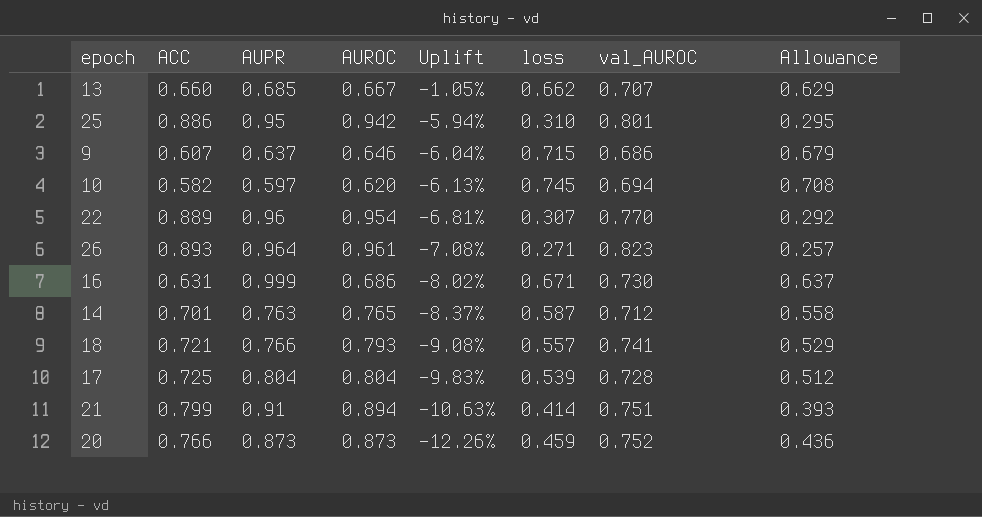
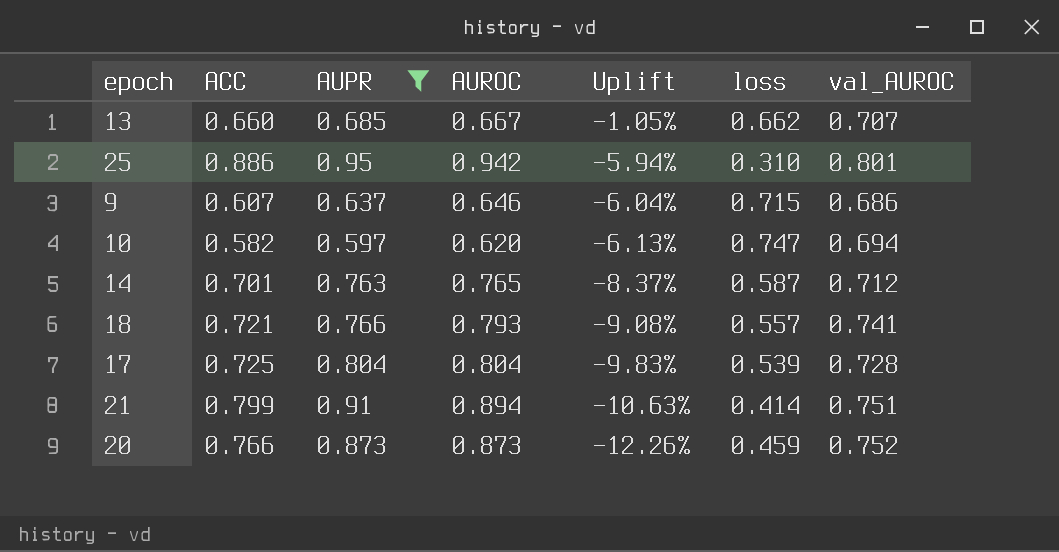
filter: none -> AUPR <= 0.95
column Allowance | formula: [loss] * 0.95 -> none
10 | loss: 0.745 -> 0.747

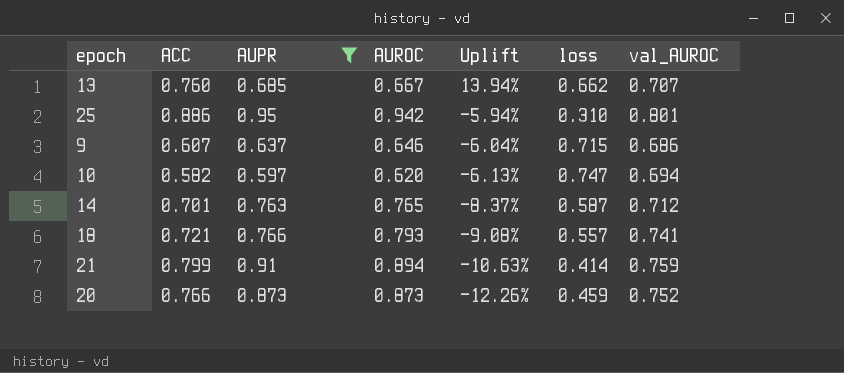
row 17: 0.725 | 0.804 | 0.804 | -9.83% | 0.539 | 0.728 -> none
13 | ACC: 0.660 -> 0.760
13 | Uplift: -1.05% -> 13.94%
21 | val_AUROC: 0.751 -> 0.759

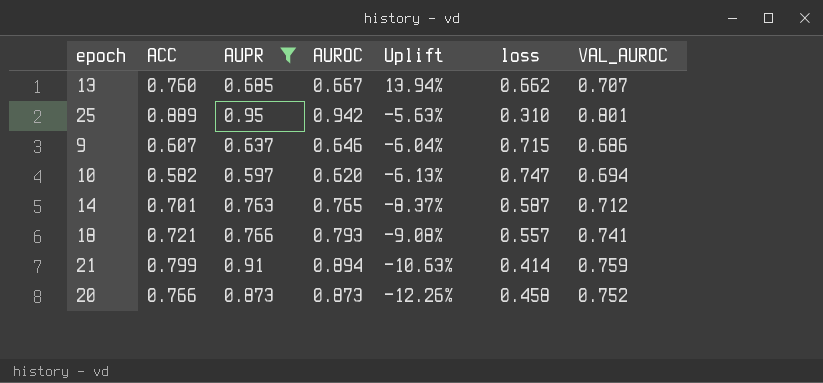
column name: val_AUROC -> VAL_AUROC
25 | ACC: 0.886 -> 0.889
25 | Uplift: -5.94% -> -5.63%
20 | loss: 0.459 -> 0.458

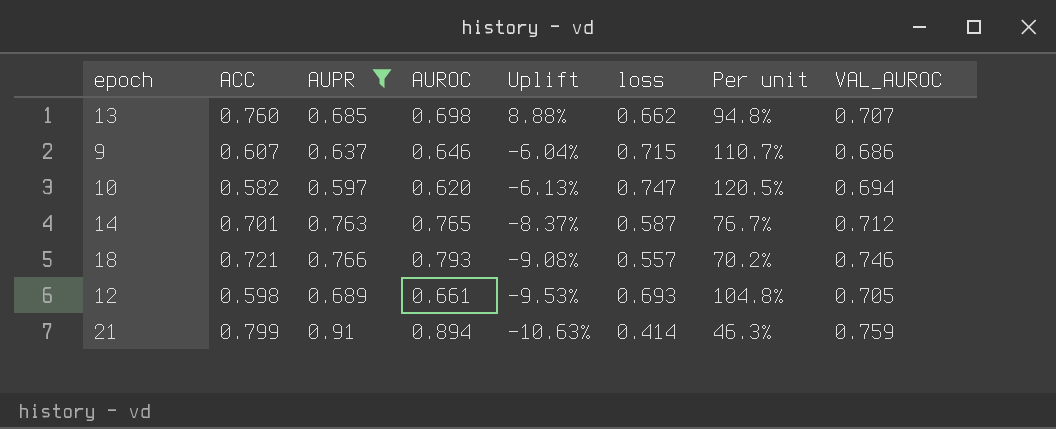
column Per unit | formula: none -> [loss] / [AUROC]
row 25: 0.889 | 0.95 | 0.942 | -5.63% | 0.310 | 0.801 -> none
row 20: 0.766 | 0.873 | 0.873 | -12.26% | 0.458 | 0.752 -> none
13 | AUROC: 0.667 -> 0.698
13 | Uplift: 13.94% -> 8.88%
18 | VAL_AUROC: 0.741 -> 0.746
row 12: none -> 0.598 | 0.689 | 0.661 | -9.53% | 0.693 | 104.8% | 0.705

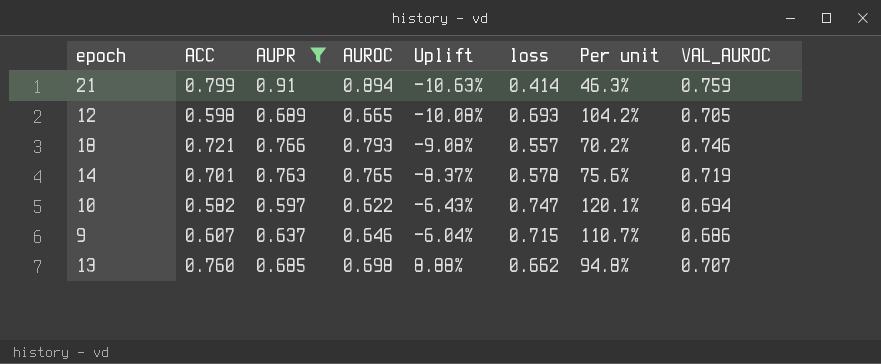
row order: Uplift descending -> Uplift ascending
12 | AUROC: 0.661 -> 0.665
12 | Uplift: -9.53% -> -10.08%
12 | Per unit: 104.8% -> 104.2%
14 | loss: 0.587 -> 0.578
14 | Per unit: 76.7% -> 75.6%
14 | VAL_AUROC: 0.712 -> 0.719
10 | AUROC: 0.620 -> 0.622
10 | Uplift: -6.13% -> -6.43%
10 | Per unit: 120.5% -> 120.1%

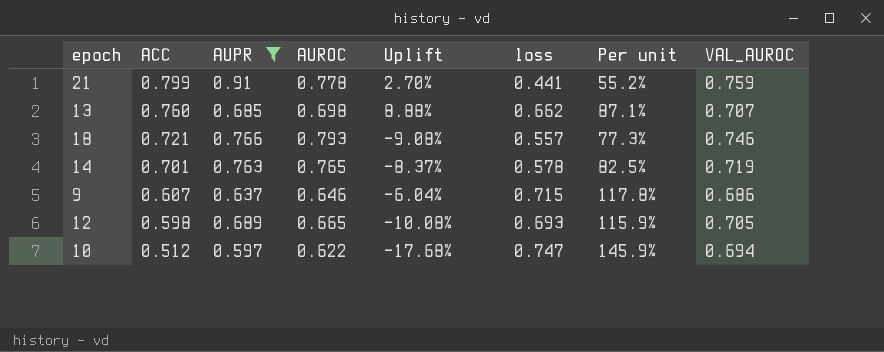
row order: Uplift ascending -> ACC descending
column Per unit | formula: [loss] / [AUROC] -> [loss] / [ACC]
21 | AUROC: 0.894 -> 0.778
21 | Uplift: -10.63% -> 2.70%
21 | loss: 0.414 -> 0.441
10 | ACC: 0.582 -> 0.512
10 | Uplift: -6.43% -> -17.68%

